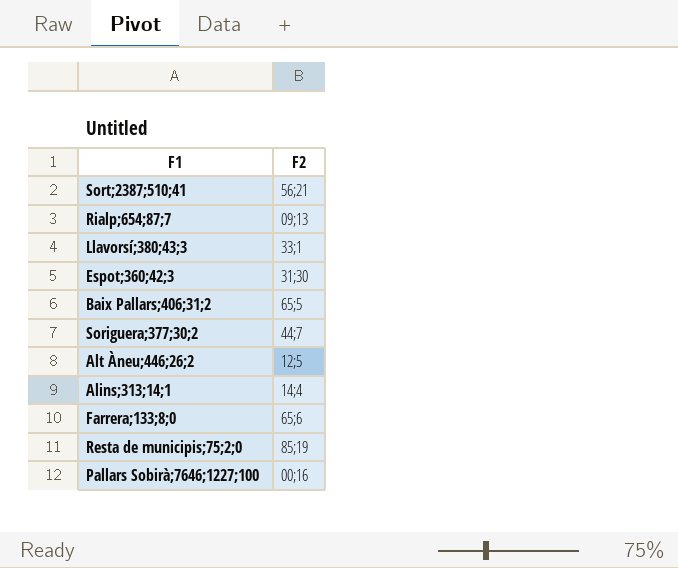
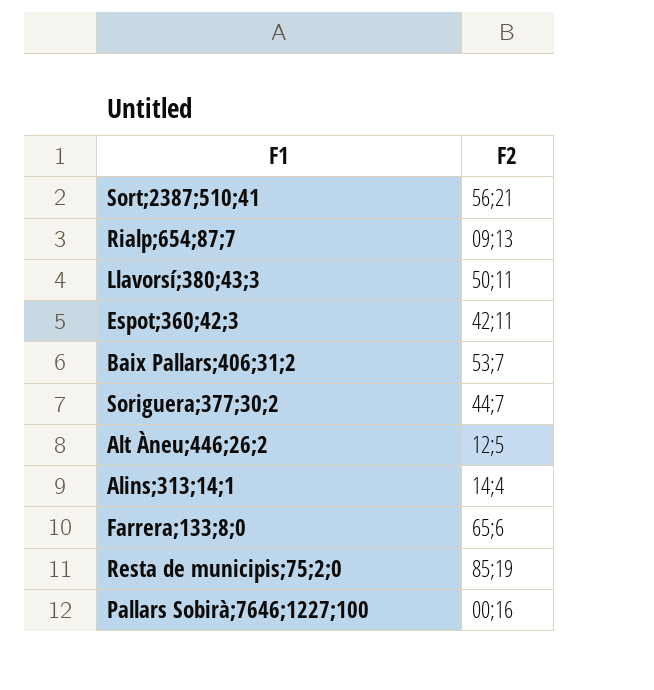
Llavorsí;380;43;3 | F2: 33;1 -> 50;11
Espot;360;42;3 | F2: 31;30 -> 42;11
Baix Pallars;406;31;2 | F2: 65;5 -> 53;7

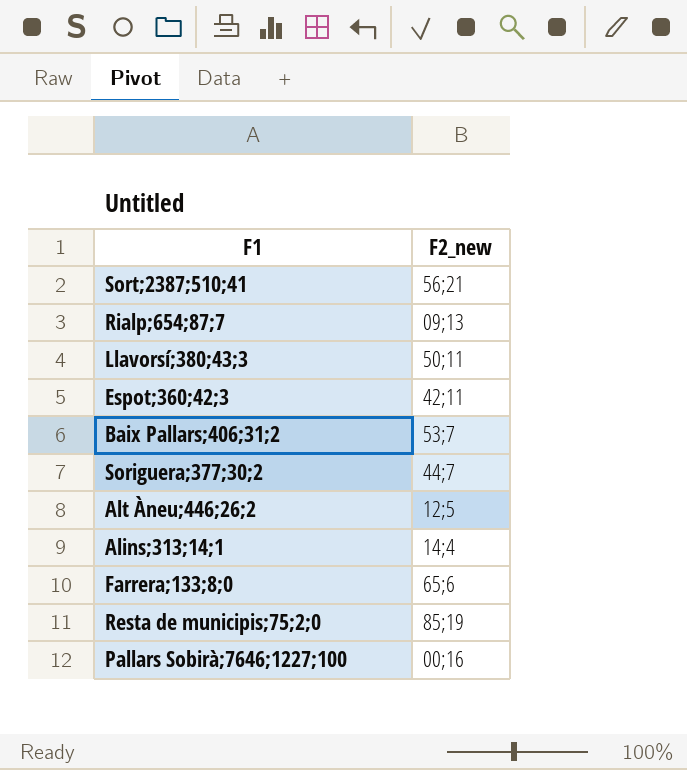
column name: F2 -> F2_new

